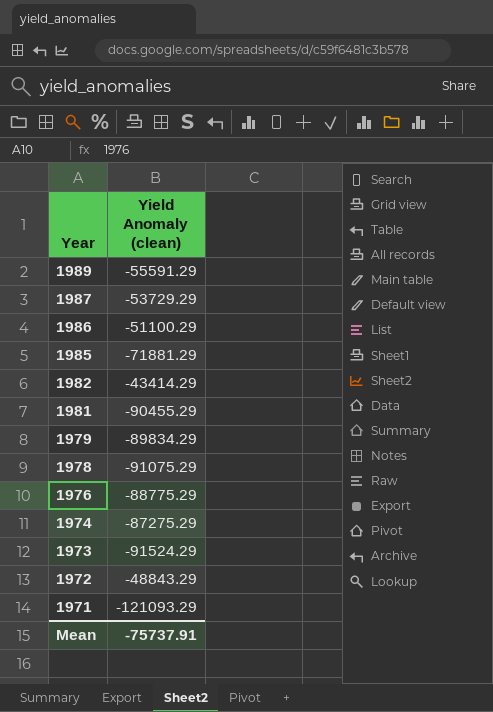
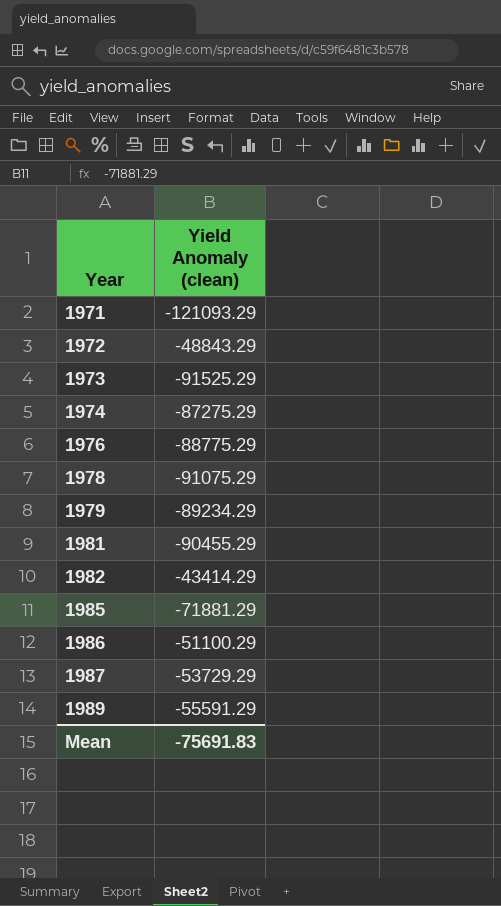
row order: Year descending -> Year ascending
1973 | Yield Anomaly (clean): -91524.29 -> -91525.29
1979 | Yield Anomaly (clean): -89834.29 -> -89234.29
Mean | Yield Anomaly (clean): -75737.91 -> -75691.83

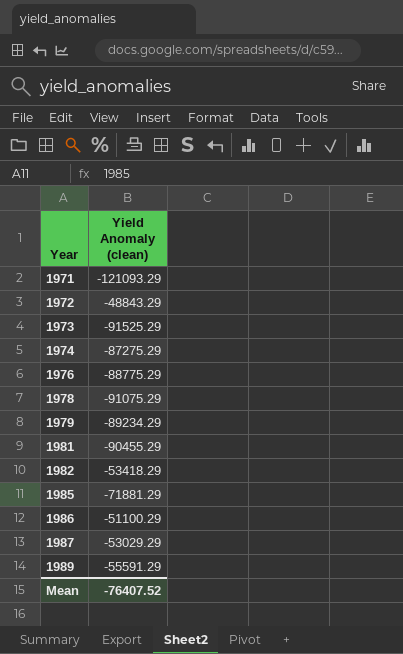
1982 | Yield Anomaly (clean): -43414.29 -> -53418.29
1987 | Yield Anomaly (clean): -53729.29 -> -53029.29
Mean | Yield Anomaly (clean): -75691.83 -> -76407.52

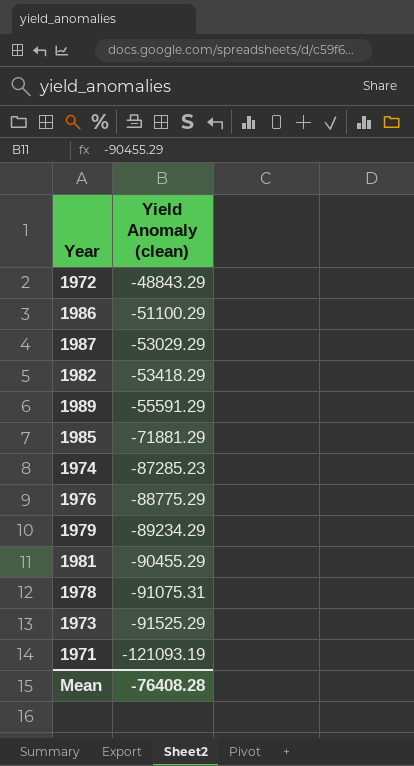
row order: Year ascending -> Yield Anomaly (clean) descending
1974 | Yield Anomaly (clean): -87275.29 -> -87285.23
1978 | Yield Anomaly (clean): -91075.29 -> -91075.31
1971 | Yield Anomaly (clean): -121093.29 -> -121093.19
Mean | Yield Anomaly (clean): -76407.52 -> -76408.28

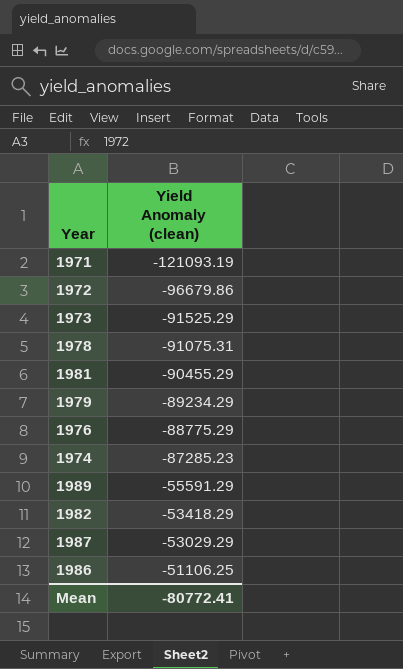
row order: Yield Anomaly (clean) descending -> Yield Anomaly (clean) ascending
row 1985: -71881.29 -> none
1972 | Yield Anomaly (clean): -48843.29 -> -96679.86
1986 | Yield Anomaly (clean): -51100.29 -> -51106.25
Mean | Yield Anomaly (clean): -76408.28 -> -80772.41

